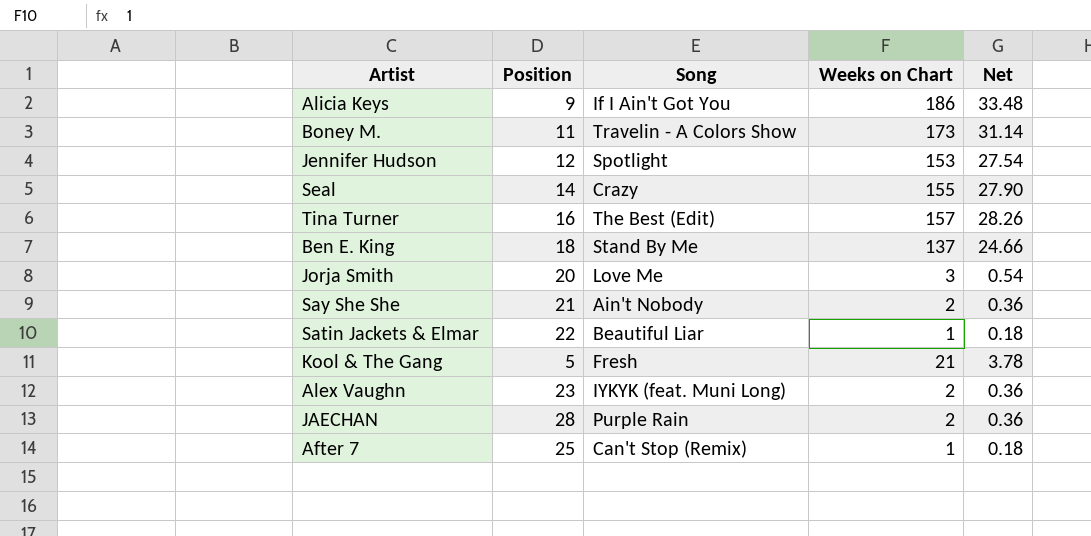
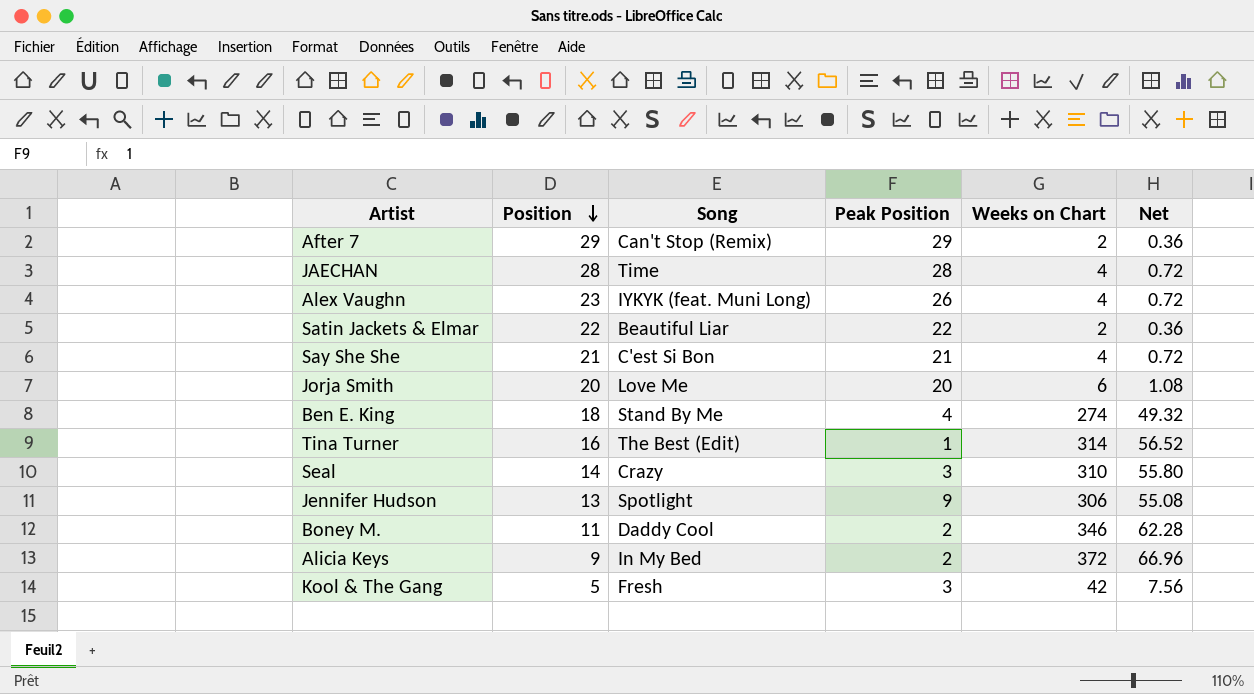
row order: none -> Position descending
column Peak Position | position: none -> 4
After 7 | Position: 25 -> 29
After 7 | Weeks on Chart: 1 -> 2
After 7 | Net: 0.18 -> 0.36
JAECHAN | Song: Purple Rain -> Time
JAECHAN | Weeks on Chart: 2 -> 4
JAECHAN | Net: 0.36 -> 0.72
Alex Vaughn | Weeks on Chart: 2 -> 4
Alex Vaughn | Net: 0.36 -> 0.72
Satin Jackets & Elmar | Weeks on Chart: 1 -> 2
Satin Jackets & Elmar | Net: 0.18 -> 0.36
Say She She | Song: Ain't Nobody -> C'est Si Bon
Say She She | Weeks on Chart: 2 -> 4
Say She She | Net: 0.36 -> 0.72
Jorja Smith | Weeks on Chart: 3 -> 6
Jorja Smith | Net: 0.54 -> 1.08
Ben E. King | Weeks on Chart: 137 -> 274
Ben E. King | Net: 24.66 -> 49.32
Tina Turner | Weeks on Chart: 157 -> 314
Tina Turner | Net: 28.26 -> 56.52
Seal | Weeks on Chart: 155 -> 310
Seal | Net: 27.90 -> 55.80
Jennifer Hudson | Position: 12 -> 13
Jennifer Hudson | Weeks on Chart: 153 -> 306
Jennifer Hudson | Net: 27.54 -> 55.08
Boney M. | Song: Travelin - A Colors Show -> Daddy Cool
Boney M. | Weeks on Chart: 173 -> 346
Boney M. | Net: 31.14 -> 62.28
Alicia Keys | Song: If I Ain't Got You -> In My Bed
Alicia Keys | Weeks on Chart: 186 -> 372
Alicia Keys | Net: 33.48 -> 66.96
Kool & The Gang | Weeks on Chart: 21 -> 42
Kool & The Gang | Net: 3.78 -> 7.56

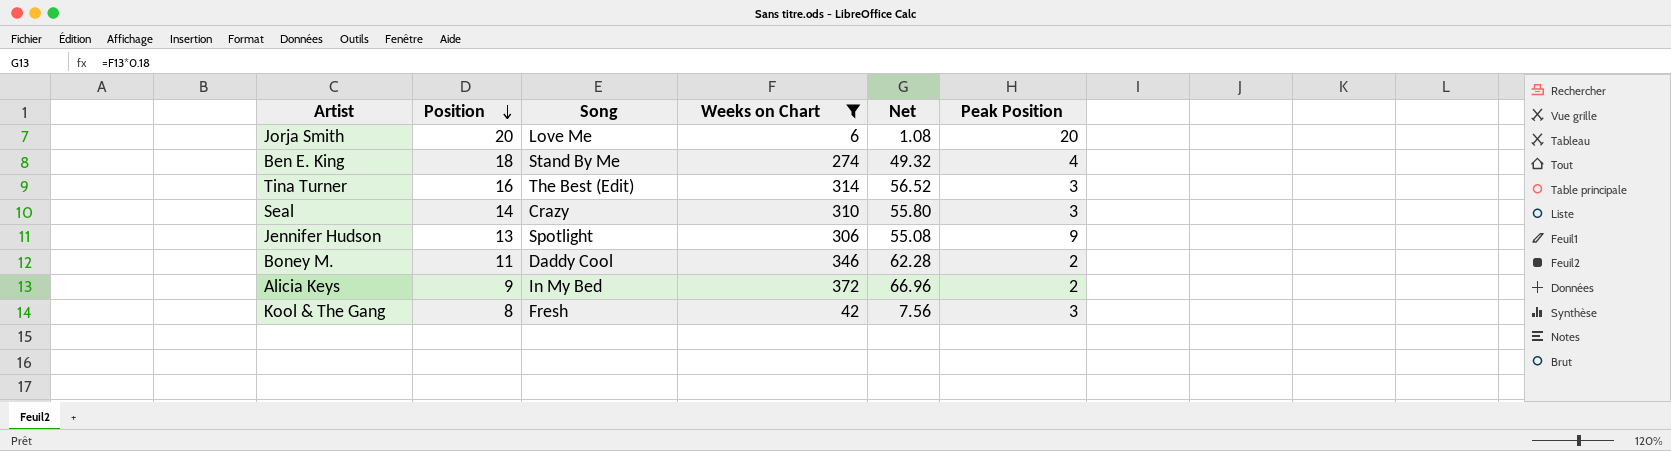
filter: none -> Weeks on Chart >= 6
column Peak Position | position: 4 -> 6
Tina Turner | Peak Position: 1 -> 3
Kool & The Gang | Position: 5 -> 8

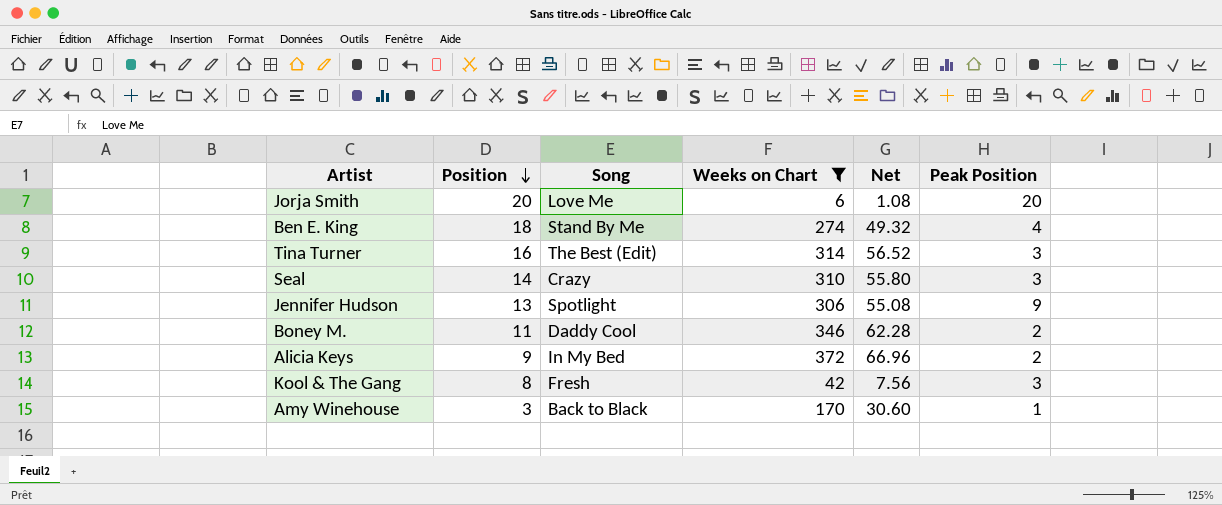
row Amy Winehouse: none -> 3 | Back to Black | 170 | 30.60 | 1

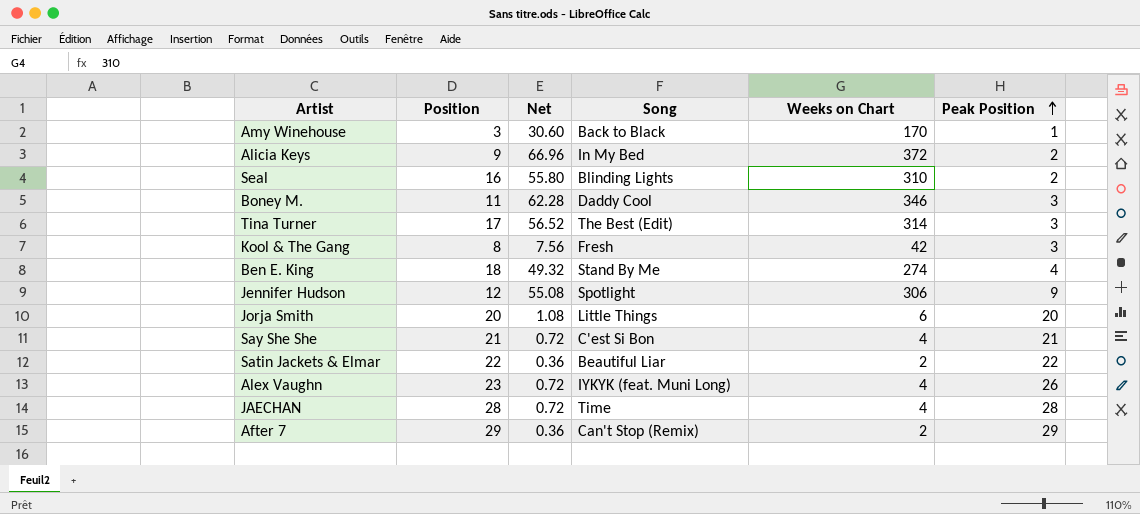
filter: Weeks on Chart >= 6 -> none
row order: Position descending -> Peak Position ascending
column Net | position: 5 -> 3
Seal | Position: 14 -> 16
Seal | Song: Crazy -> Blinding Lights
Seal | Peak Position: 3 -> 2
Boney M. | Peak Position: 2 -> 3
Tina Turner | Position: 16 -> 17
Jennifer Hudson | Position: 13 -> 12
Jorja Smith | Song: Love Me -> Little Things

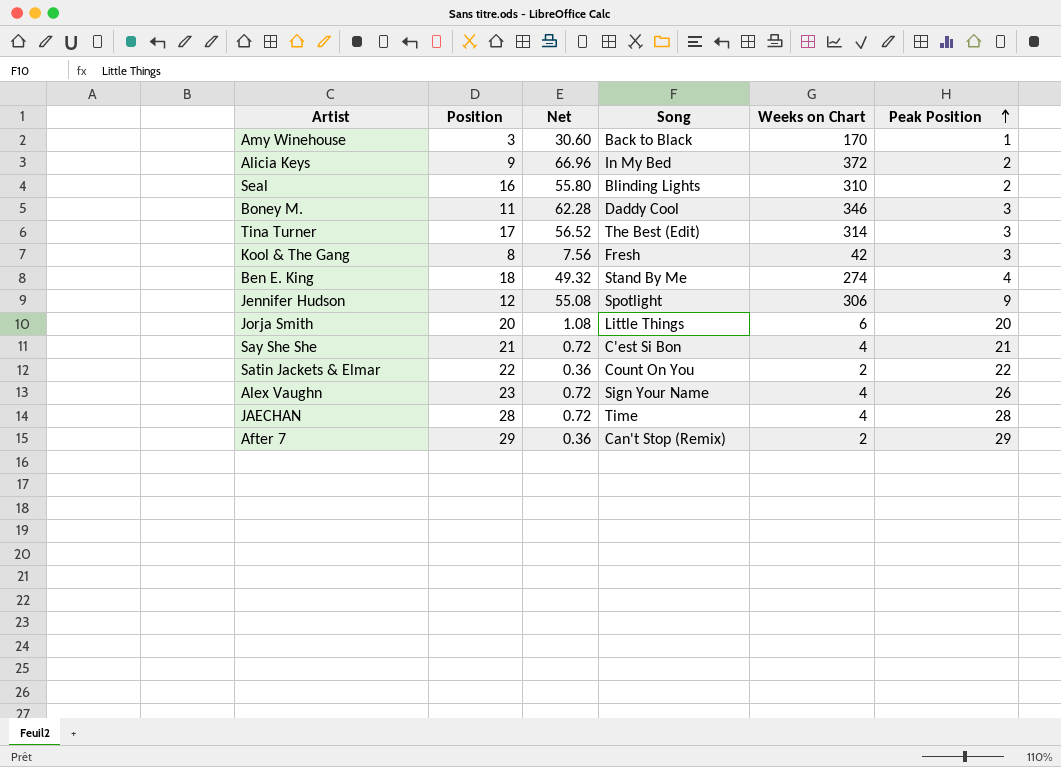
Satin Jackets & Elmar | Song: Beautiful Liar -> Count On You
Alex Vaughn | Song: IYKYK (feat. Muni Long) -> Sign Your Name

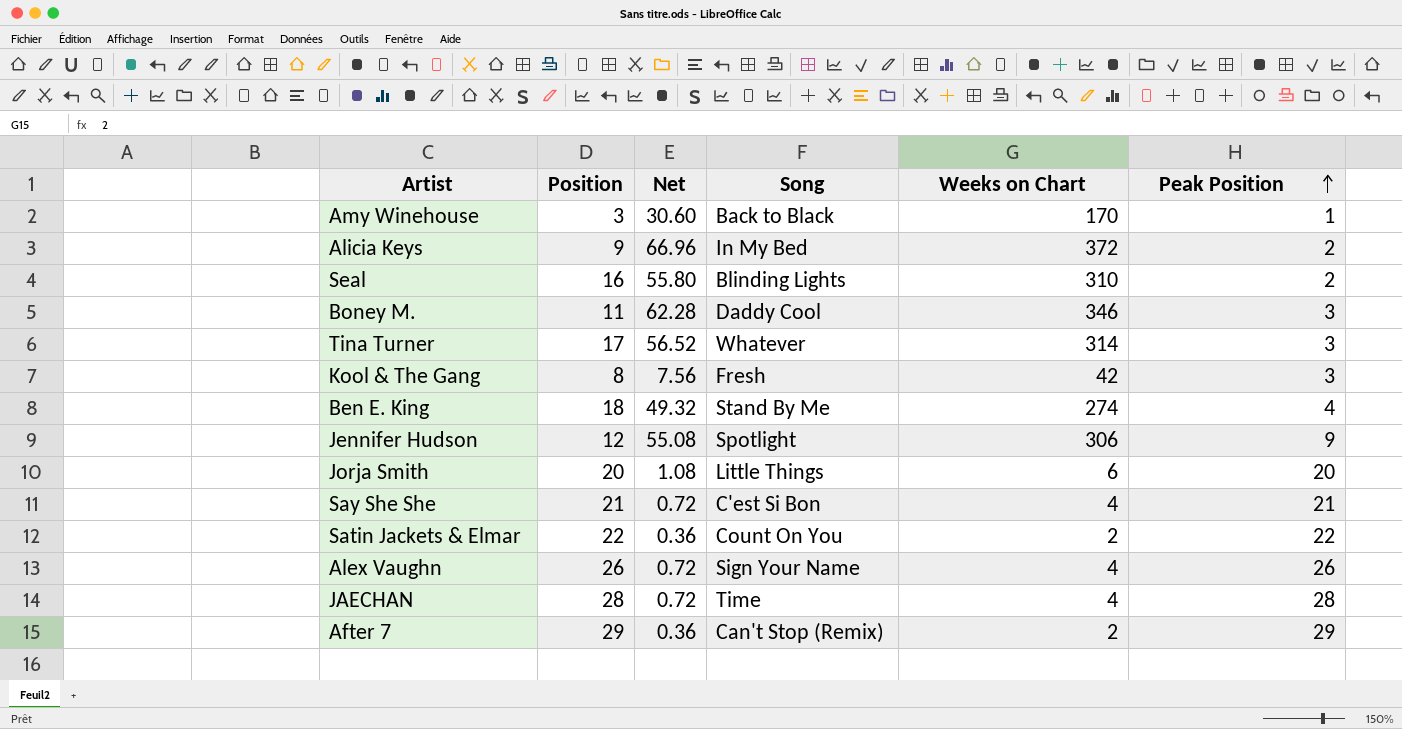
Tina Turner | Song: The Best (Edit) -> Whatever
Alex Vaughn | Position: 23 -> 26

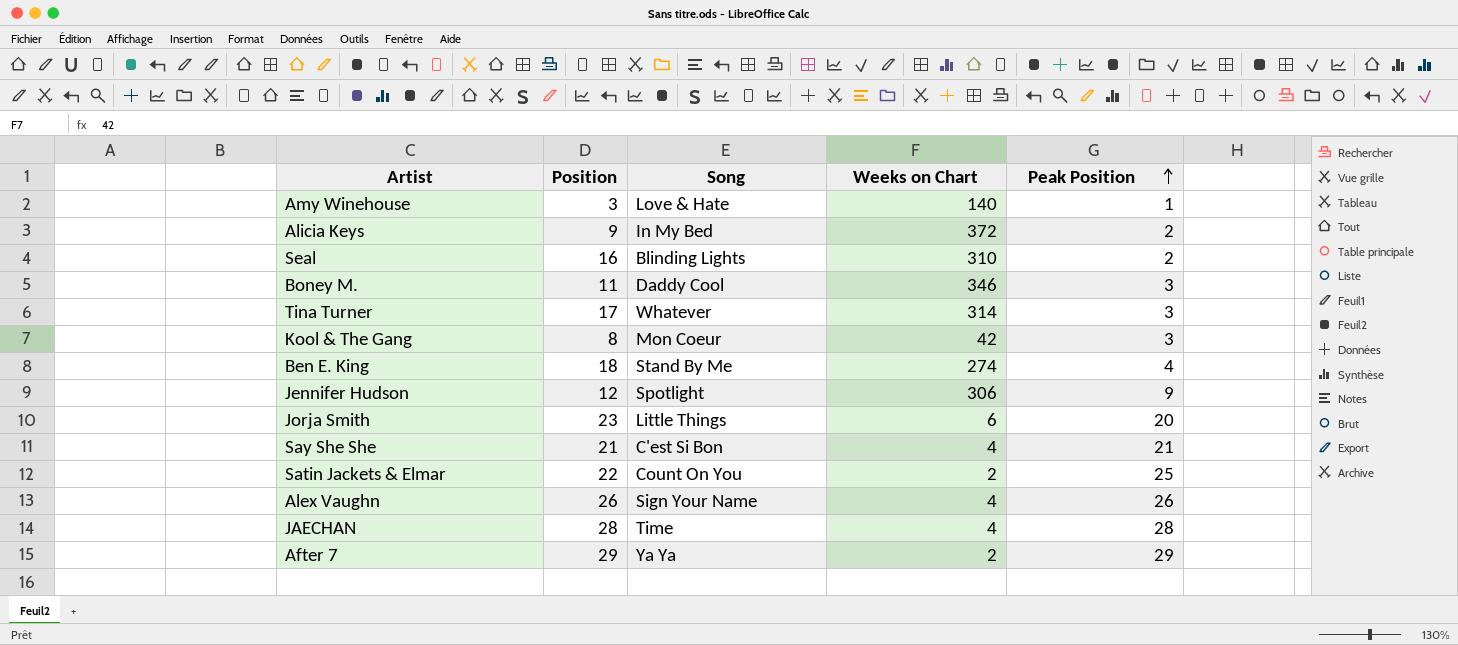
column Net | formula: [Weeks on Chart] * 0.18 -> none
Amy Winehouse | Song: Back to Black -> Love & Hate
Amy Winehouse | Weeks on Chart: 170 -> 140
Kool & The Gang | Song: Fresh -> Mon Coeur
Jorja Smith | Position: 20 -> 23
Satin Jackets & Elmar | Peak Position: 22 -> 25
After 7 | Song: Can't Stop (Remix) -> Ya Ya

